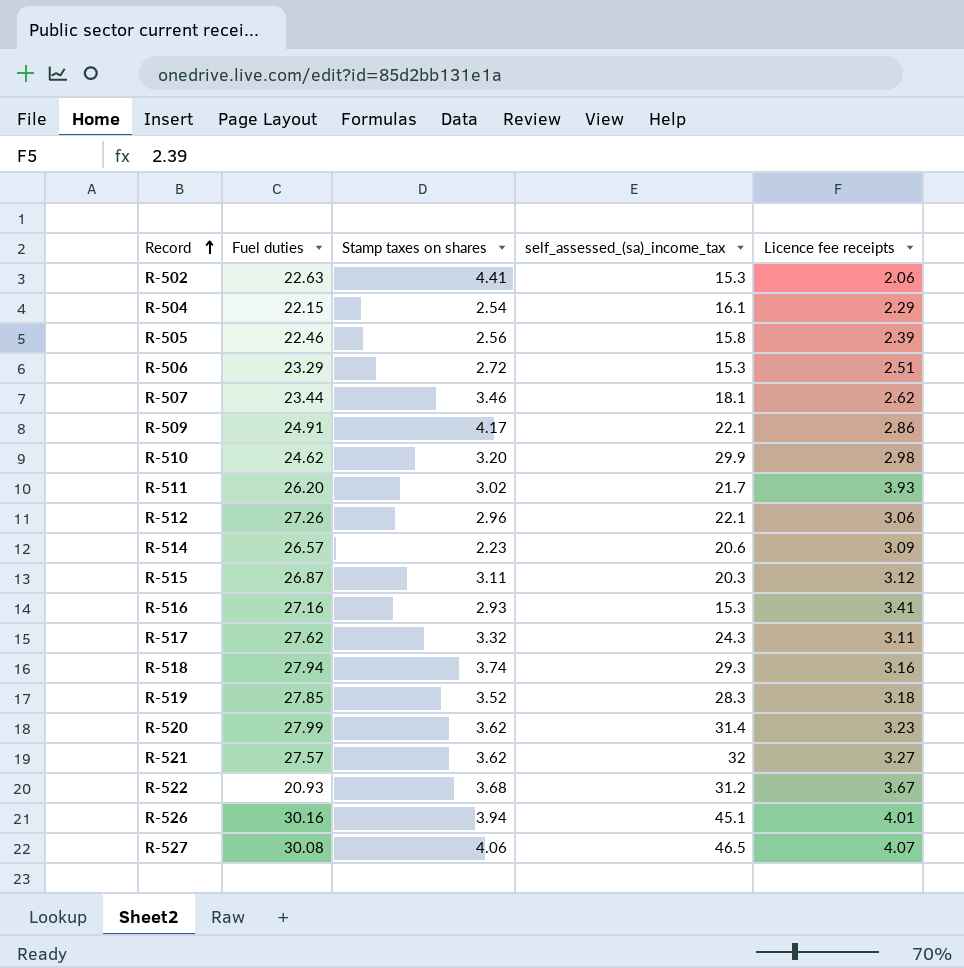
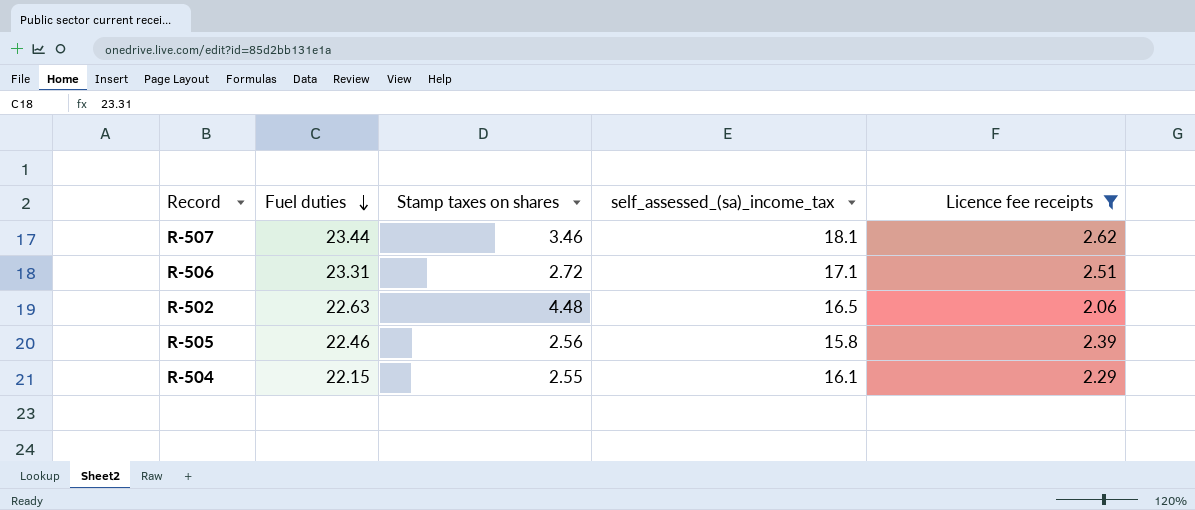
filter: none -> Licence fee receipts <= 2.62
row order: Record ascending -> Fuel duties descending
R-506 | Fuel duties: 23.29 -> 23.31
R-506 | self_assessed_(sa)_income_tax: 15.3 -> 17.1
R-502 | Stamp taxes on shares: 4.41 -> 4.48
R-502 | self_assessed_(sa)_income_tax: 15.3 -> 16.5
R-504 | Stamp taxes on shares: 2.54 -> 2.55

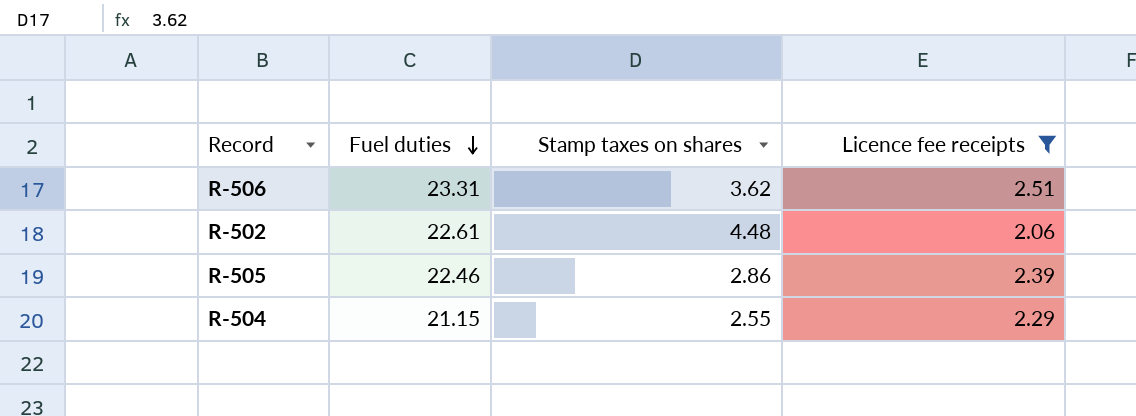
column self_assessed_(sa)_income_tax | position: 4 -> none
row R-507: 23.44 | 3.46 | 18.1 | 2.62 -> none
R-506 | Stamp taxes on shares: 2.72 -> 3.62
R-502 | Fuel duties: 22.63 -> 22.61
R-505 | Stamp taxes on shares: 2.56 -> 2.86
R-504 | Fuel duties: 22.15 -> 21.15

